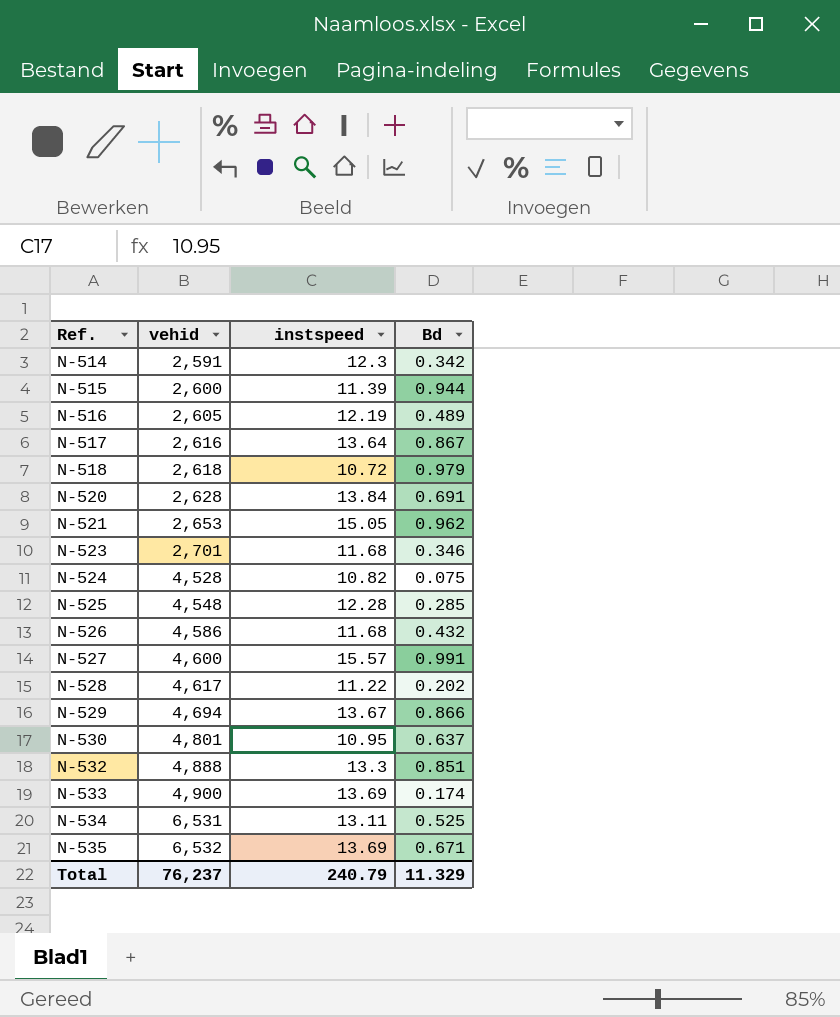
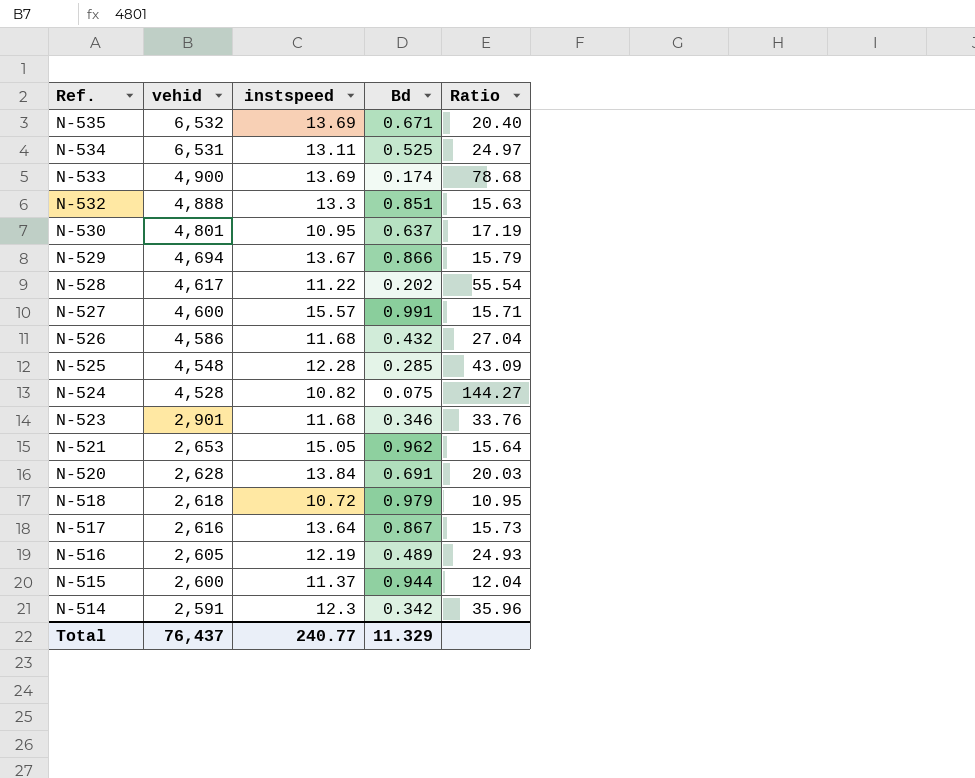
row order: Ref. ascending -> Ref. descending
column Ratio | formula: none -> [instspeed] / [Bd]
N-523 | vehid: 2,701 -> 2,901
N-515 | instspeed: 11.39 -> 11.37
Total | vehid: 76,237 -> 76,437
Total | instspeed: 240.79 -> 240.77

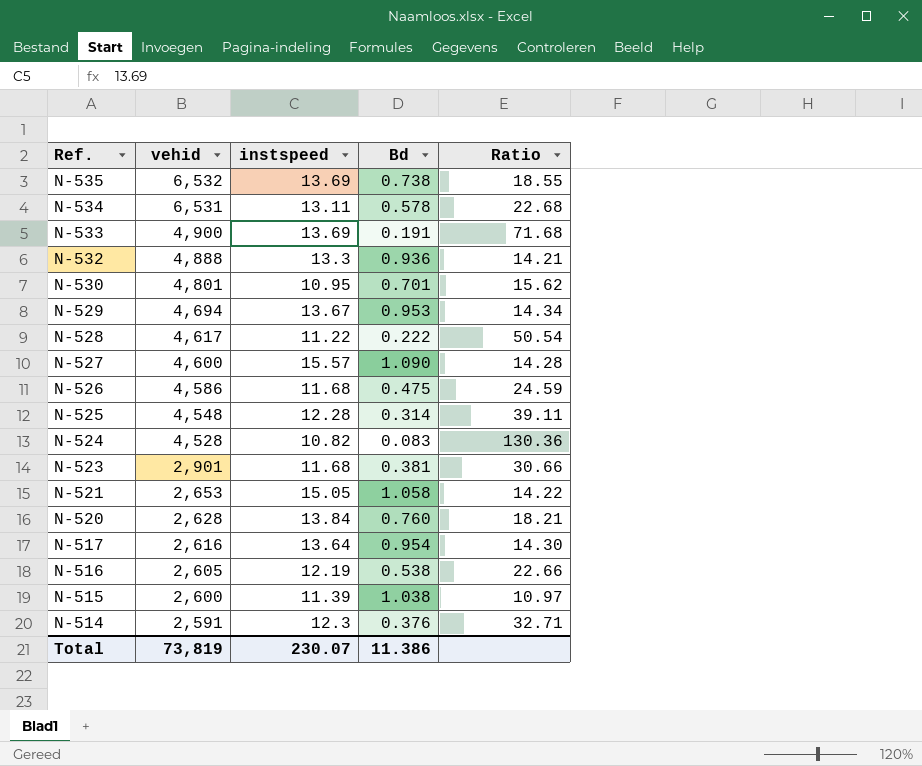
row N-518: 2,618 | 10.72 | 0.979 | 10.95 -> none
N-535 | Bd: 0.671 -> 0.738
N-535 | Ratio: 20.40 -> 18.55
N-534 | Bd: 0.525 -> 0.578
N-534 | Ratio: 24.97 -> 22.68
N-533 | Bd: 0.174 -> 0.191
N-533 | Ratio: 78.68 -> 71.68
N-532 | Bd: 0.851 -> 0.936
N-532 | Ratio: 15.63 -> 14.21
N-530 | Bd: 0.637 -> 0.701
N-530 | Ratio: 17.19 -> 15.62
N-529 | Bd: 0.866 -> 0.953
N-529 | Ratio: 15.79 -> 14.34
N-528 | Bd: 0.202 -> 0.222
N-528 | Ratio: 55.54 -> 50.54
N-527 | Bd: 0.991 -> 1.090
N-527 | Ratio: 15.71 -> 14.28
N-526 | Bd: 0.432 -> 0.475
N-526 | Ratio: 27.04 -> 24.59
N-525 | Bd: 0.285 -> 0.314
N-525 | Ratio: 43.09 -> 39.11
N-524 | Bd: 0.075 -> 0.083
N-524 | Ratio: 144.27 -> 130.36
N-523 | Bd: 0.346 -> 0.381
N-523 | Ratio: 33.76 -> 30.66
N-521 | Bd: 0.962 -> 1.058
N-521 | Ratio: 15.64 -> 14.22
N-520 | Bd: 0.691 -> 0.760
N-520 | Ratio: 20.03 -> 18.21
N-517 | Bd: 0.867 -> 0.954
N-517 | Ratio: 15.73 -> 14.30
N-516 | Bd: 0.489 -> 0.538
N-516 | Ratio: 24.93 -> 22.66
N-515 | instspeed: 11.37 -> 11.39
N-515 | Bd: 0.944 -> 1.038
N-515 | Ratio: 12.04 -> 10.97
N-514 | Bd: 0.342 -> 0.376
N-514 | Ratio: 35.96 -> 32.71
Total | vehid: 76,437 -> 73,819
Total | instspeed: 240.77 -> 230.07
Total | Bd: 11.329 -> 11.386

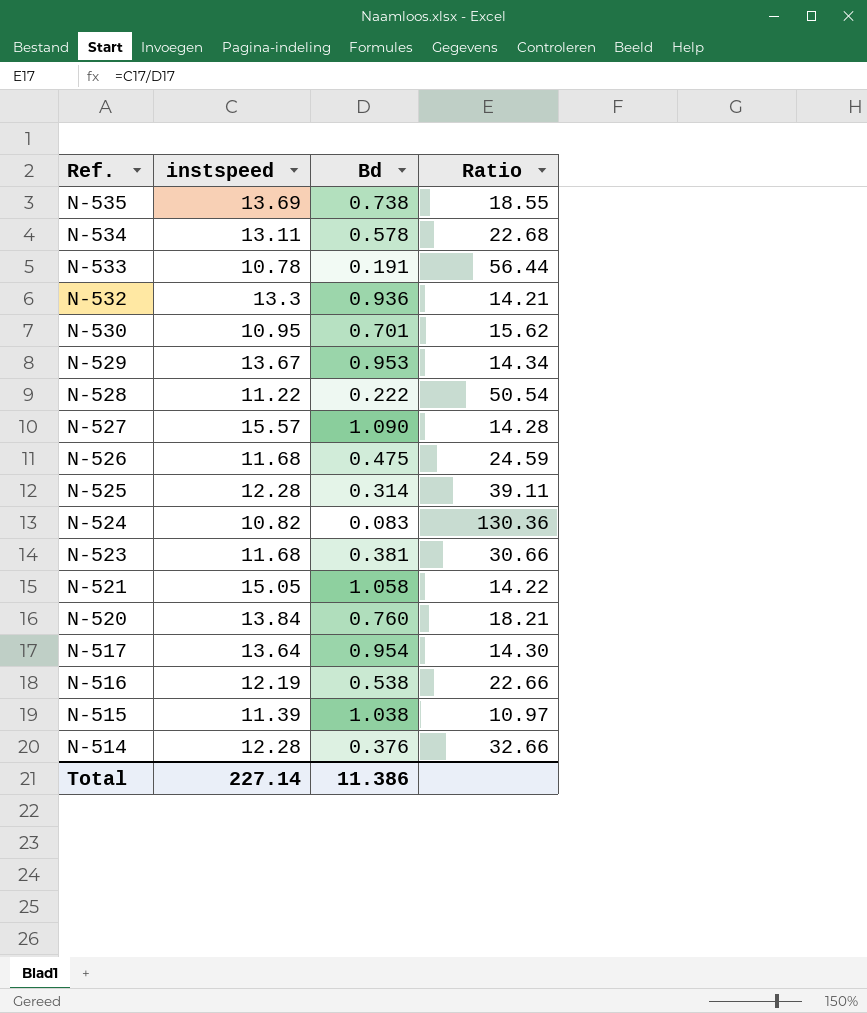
column vehid | position: 2 -> none
N-533 | instspeed: 13.69 -> 10.78
N-533 | Ratio: 71.68 -> 56.44
N-514 | instspeed: 12.3 -> 12.28
N-514 | Ratio: 32.71 -> 32.66
Total | instspeed: 230.07 -> 227.14

